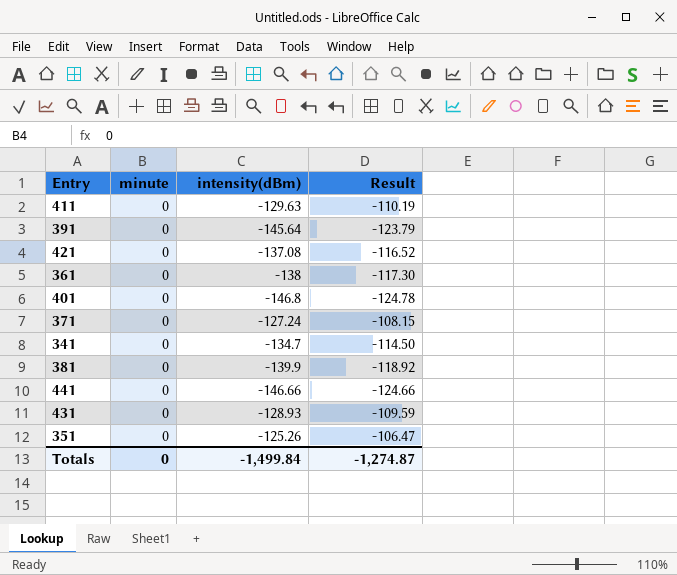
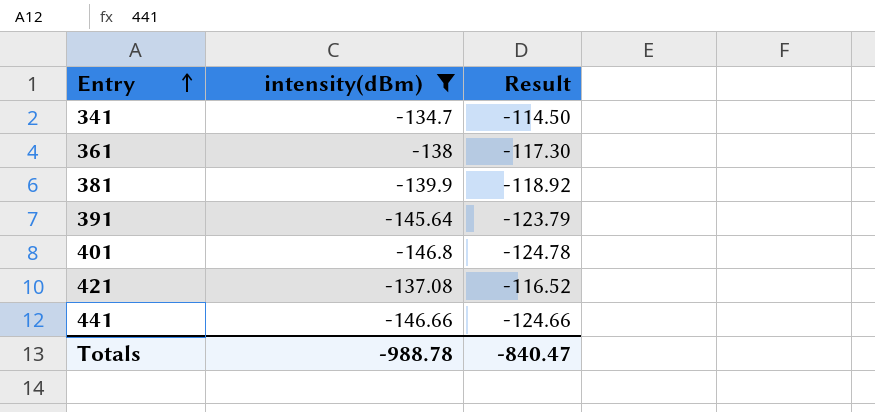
filter: none -> intensity(dBm) <= -134.7
row order: none -> Entry ascending
column minute | position: 2 -> none
Totals | intensity(dBm): -1,499.84 -> -988.78
Totals | Result: -1,274.87 -> -840.47

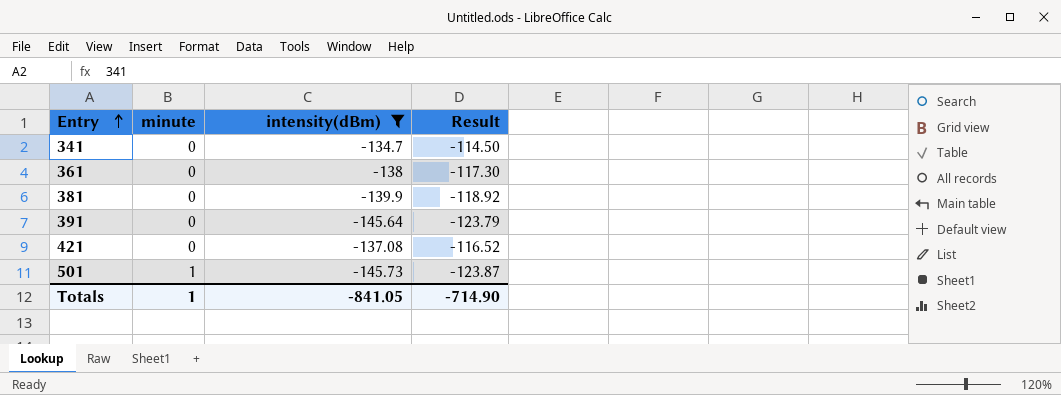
column minute | position: none -> 2
row 401: -146.8 | -124.78 -> none
row 441: -146.66 | -124.66 -> none
row 501: none -> 1 | -145.73 | -123.87
Totals | intensity(dBm): -988.78 -> -841.05
Totals | Result: -840.47 -> -714.90

